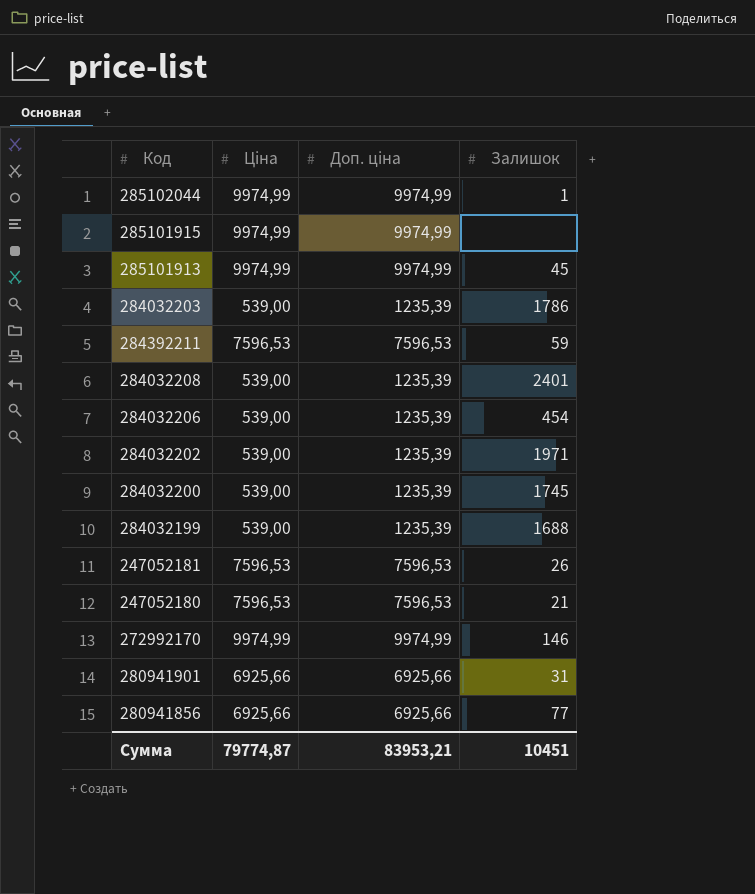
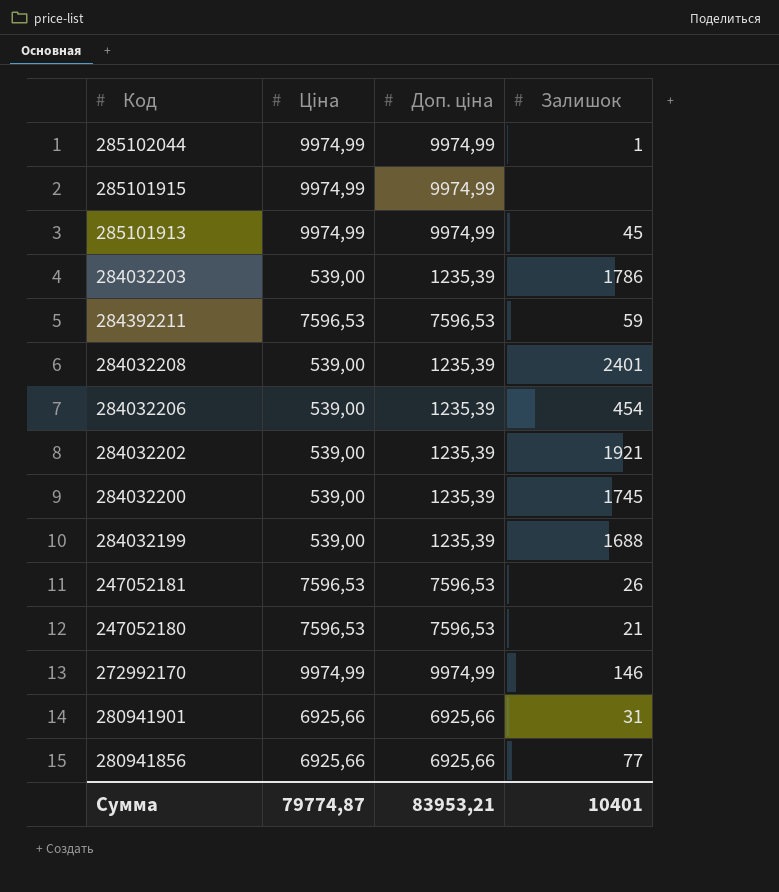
284032202 | Залишок: 1971 -> 1921
Сумма | Залишок: 10451 -> 10401

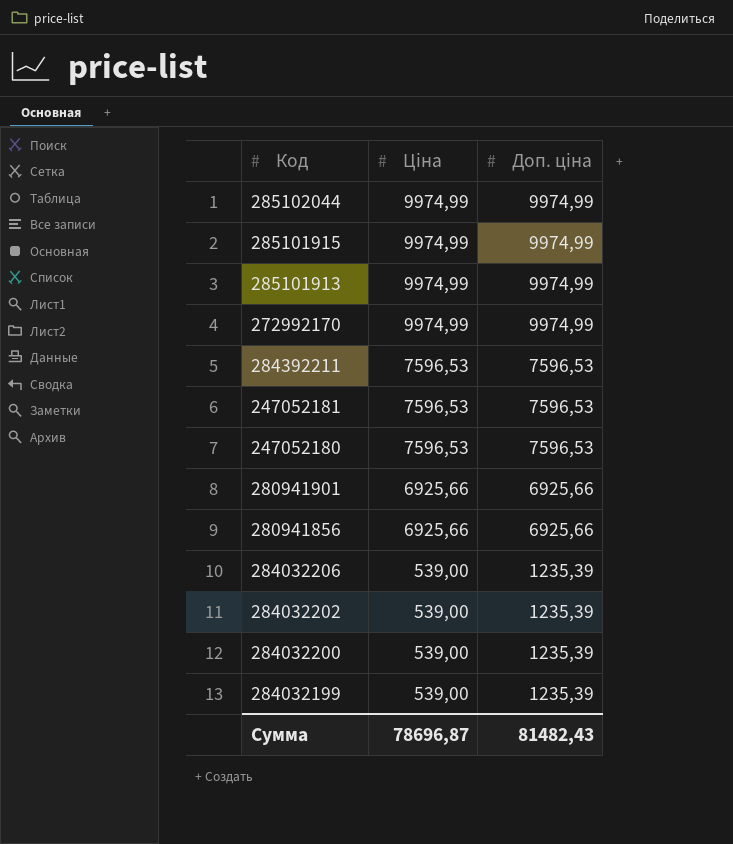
row order: none -> Ціна descending
column Залишок | position: 4 -> none
row 284032203: 539,00 | 1235,39 | 1786 -> none
row 284032208: 539,00 | 1235,39 | 2401 -> none
Сумма | Ціна: 79774,87 -> 78696,87
Сумма | Доп. ціна: 83953,21 -> 81482,43

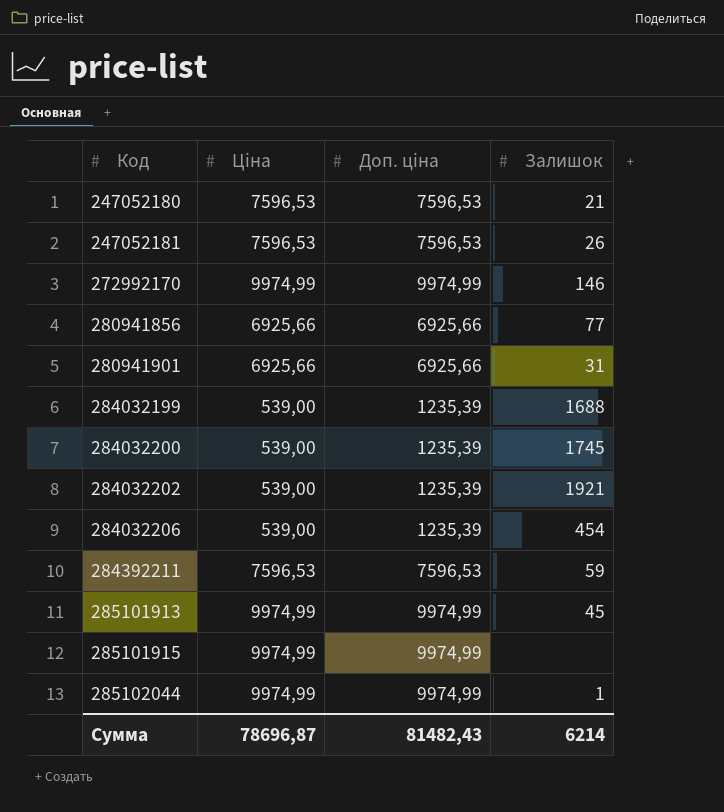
row order: Ціна descending -> Код ascending
column Залишок | position: none -> 4

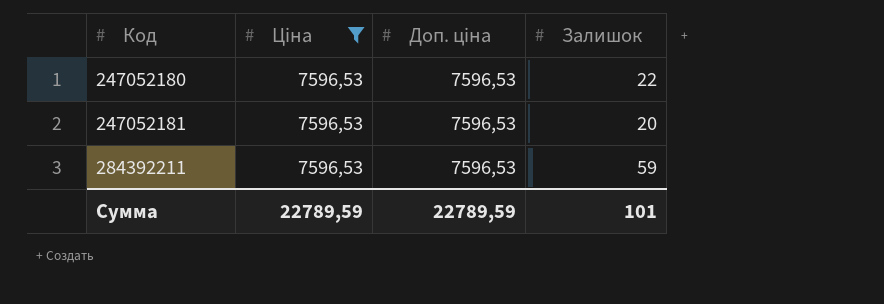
filter: none -> Ціна = 7596,53
247052180 | Залишок: 21 -> 22
247052181 | Залишок: 26 -> 20
Сумма | Ціна: 78696,87 -> 22789,59
Сумма | Доп. ціна: 81482,43 -> 22789,59
Сумма | Залишок: 6214 -> 101

